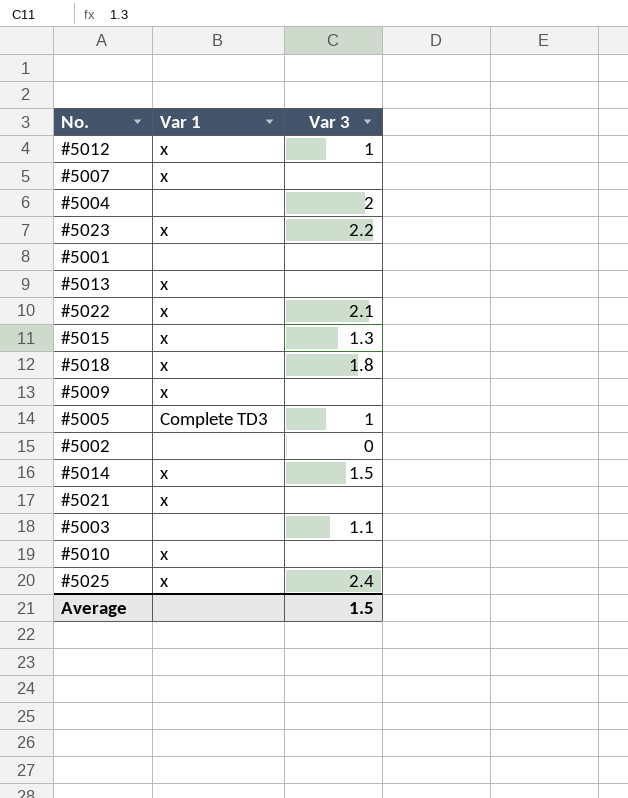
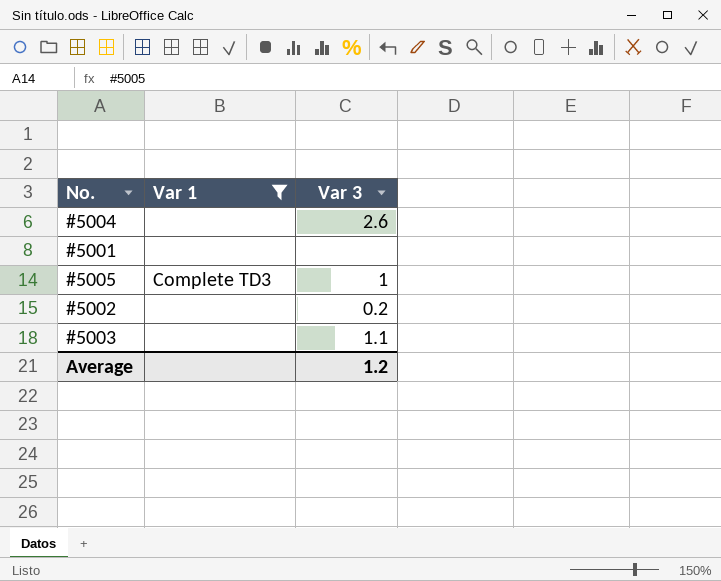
filter: none -> Var 1 != x
#5004 | Var 3: 2 -> 2.6
#5002 | Var 3: 0 -> 0.2
Average | Var 3: 1.5 -> 1.2

